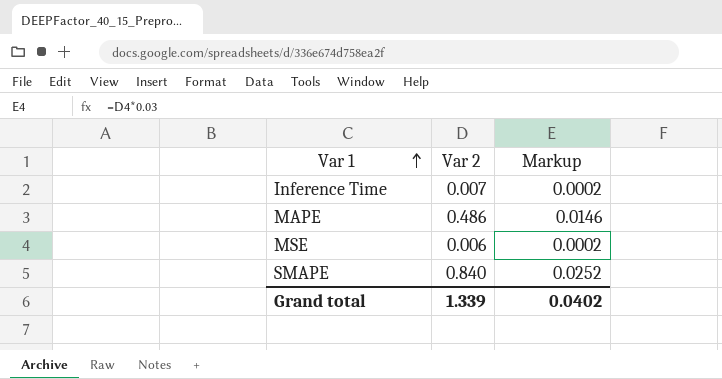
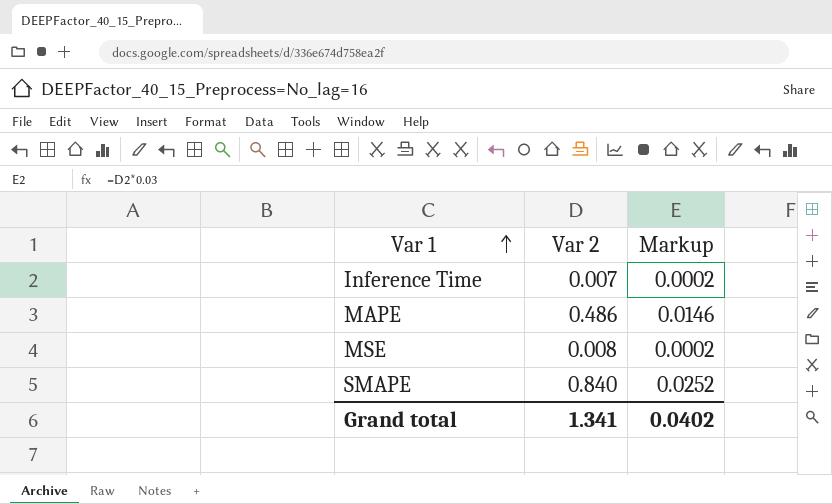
MSE | Var 2: 0.006 -> 0.008
Grand total | Var 2: 1.339 -> 1.341

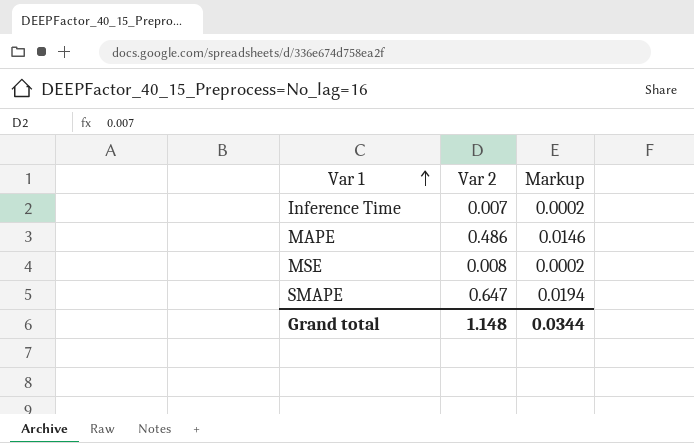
SMAPE | Var 2: 0.840 -> 0.647
SMAPE | Markup: 0.0252 -> 0.0194
Grand total | Var 2: 1.341 -> 1.148
Grand total | Markup: 0.0402 -> 0.0344

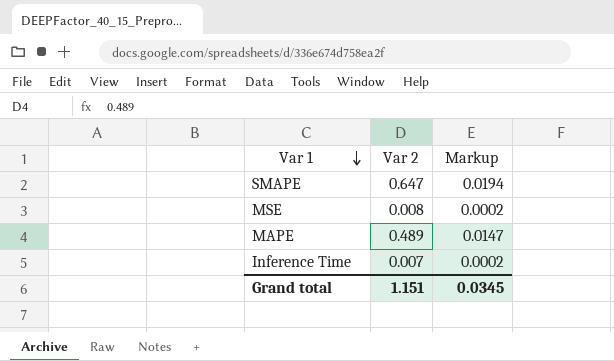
row order: Var 1 ascending -> Var 1 descending
MAPE | Var 2: 0.486 -> 0.489
MAPE | Markup: 0.0146 -> 0.0147
Grand total | Var 2: 1.148 -> 1.151
Grand total | Markup: 0.0344 -> 0.0345

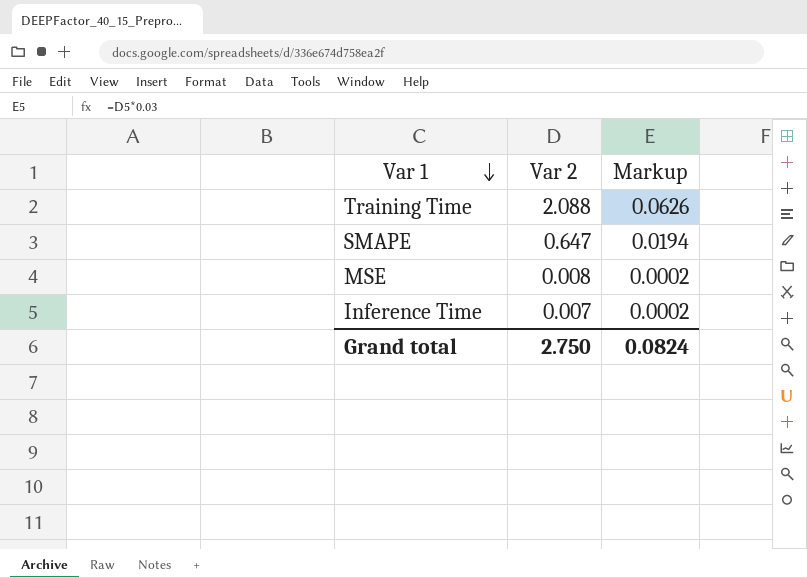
row MAPE: 0.489 | 0.0147 -> none
row Training Time: none -> 2.088 | 0.0626
Grand total | Var 2: 1.151 -> 2.750
Grand total | Markup: 0.0345 -> 0.0824

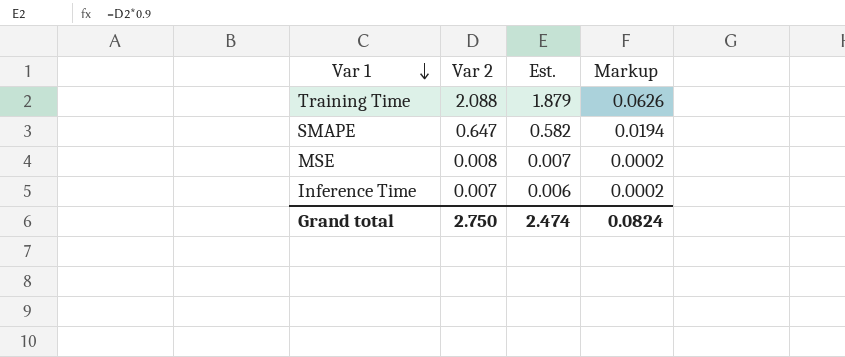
column Est. | formula: none -> [Var 2] * 0.9

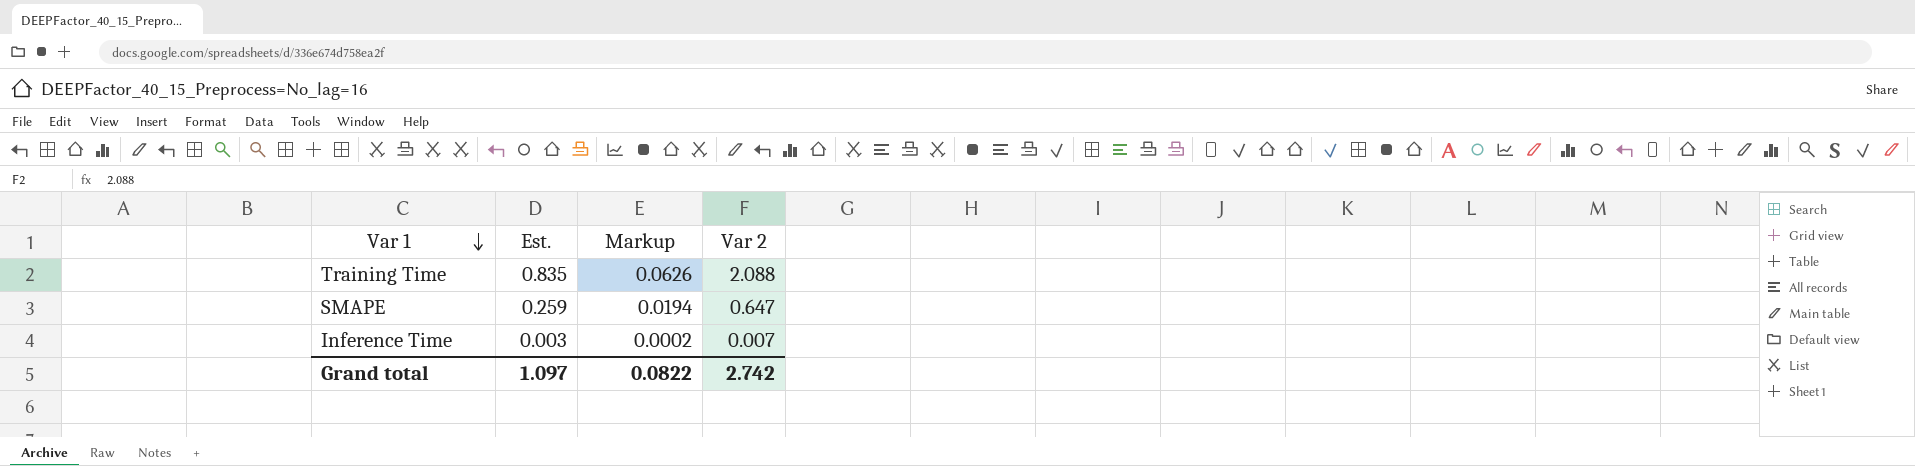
column Est. | formula: [Var 2] * 0.9 -> [Var 2] * 0.4
column Var 2 | position: 2 -> 4
row MSE: 0.008 | 0.007 | 0.0002 -> none
Grand total | Est.: 2.474 -> 1.097
Grand total | Markup: 0.0824 -> 0.0822
Grand total | Var 2: 2.750 -> 2.742

